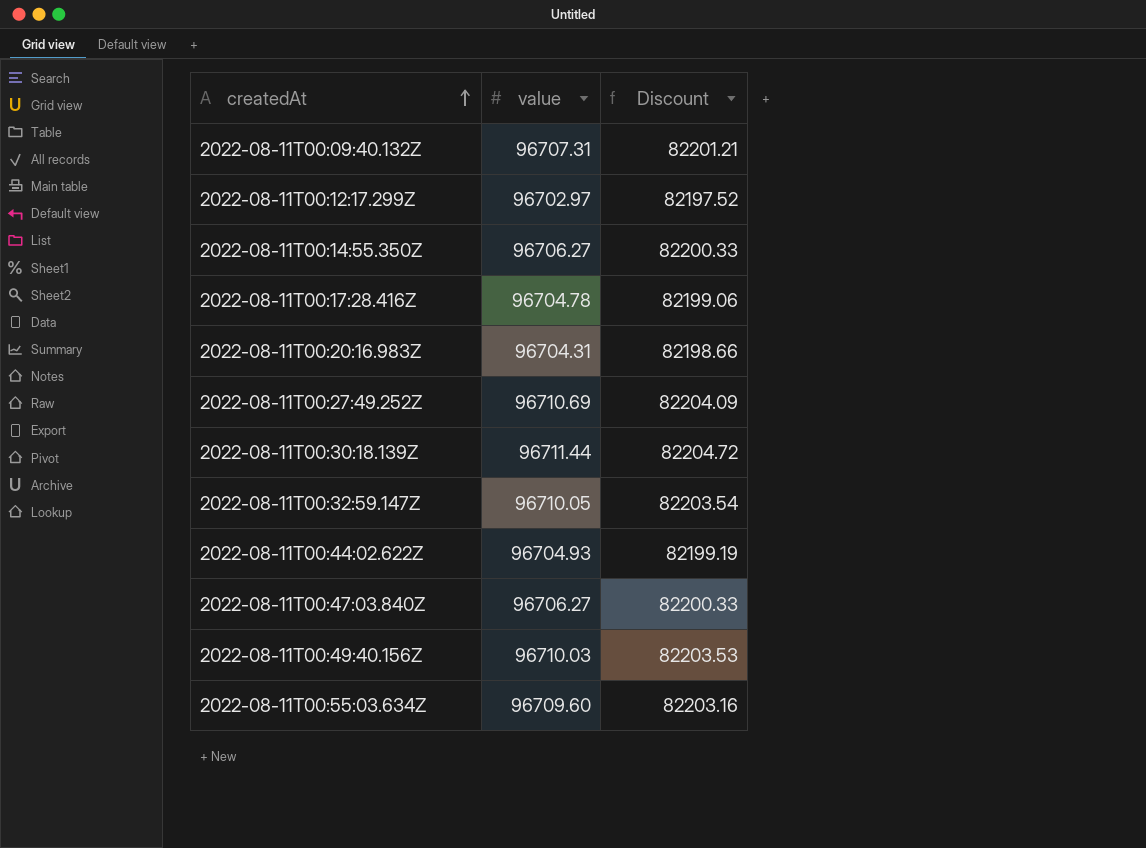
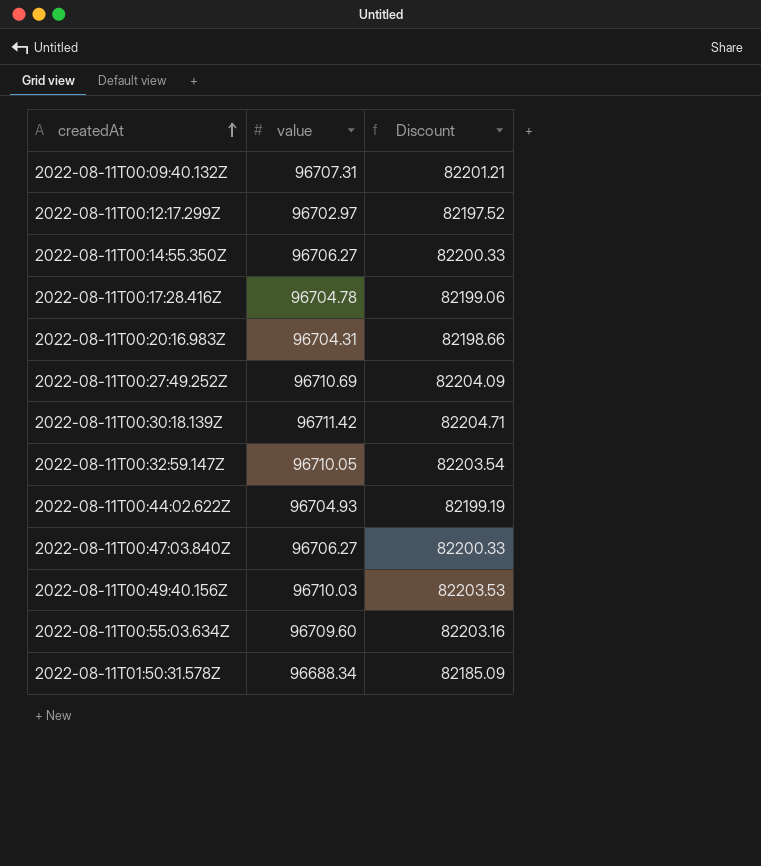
2022-08-11T00:30:18.139Z | value: 96711.44 -> 96711.42
2022-08-11T00:30:18.139Z | Discount: 82204.72 -> 82204.71
row 2022-08-11T01:50:31.578Z: none -> 96688.34 | 82185.09

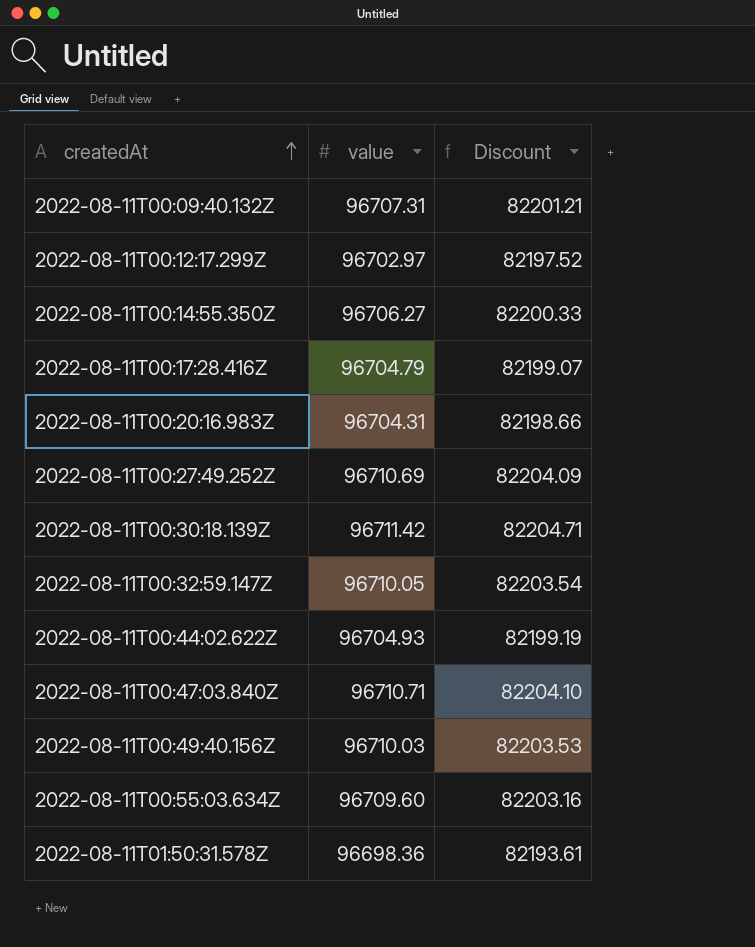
2022-08-11T00:17:28.416Z | value: 96704.78 -> 96704.79
2022-08-11T00:17:28.416Z | Discount: 82199.06 -> 82199.07
2022-08-11T00:47:03.840Z | value: 96706.27 -> 96710.71
2022-08-11T00:47:03.840Z | Discount: 82200.33 -> 82204.10
2022-08-11T01:50:31.578Z | value: 96688.34 -> 96698.36
2022-08-11T01:50:31.578Z | Discount: 82185.09 -> 82193.61

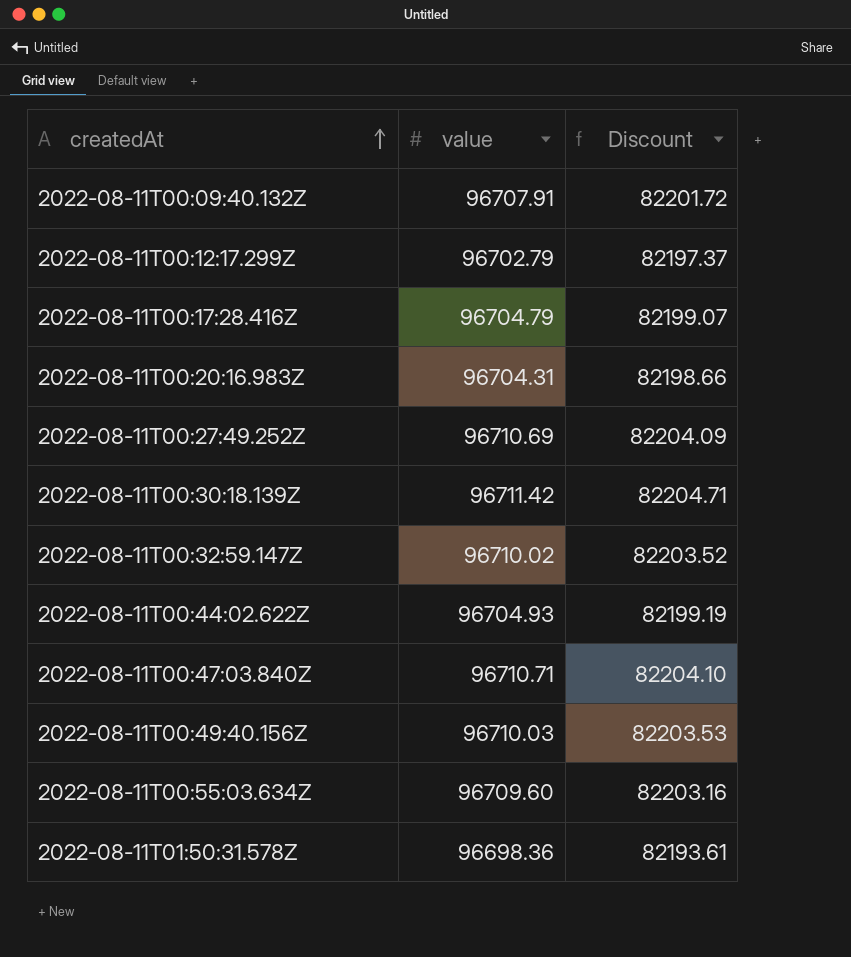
row 2022-08-11T00:14:55.350Z: 96706.27 | 82200.33 -> none
2022-08-11T00:09:40.132Z | value: 96707.31 -> 96707.91
2022-08-11T00:09:40.132Z | Discount: 82201.21 -> 82201.72
2022-08-11T00:12:17.299Z | value: 96702.97 -> 96702.79
2022-08-11T00:12:17.299Z | Discount: 82197.52 -> 82197.37
2022-08-11T00:32:59.147Z | value: 96710.05 -> 96710.02
2022-08-11T00:32:59.147Z | Discount: 82203.54 -> 82203.52

